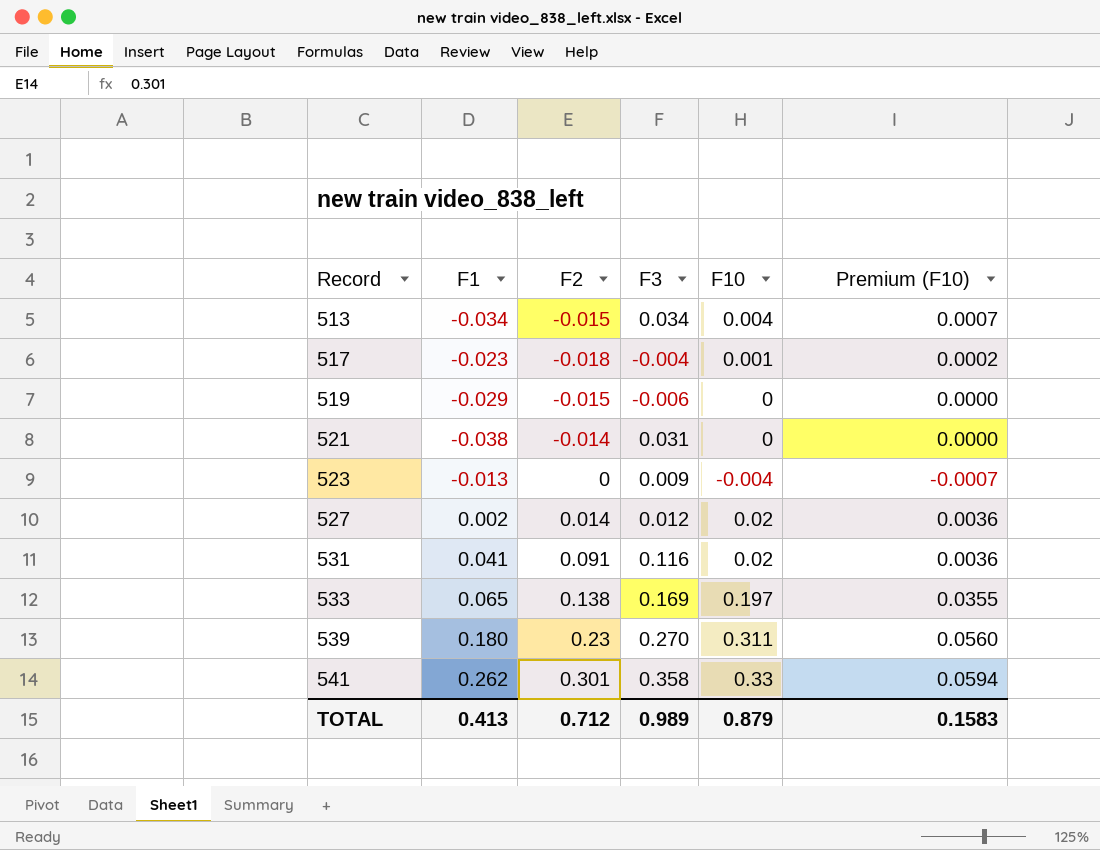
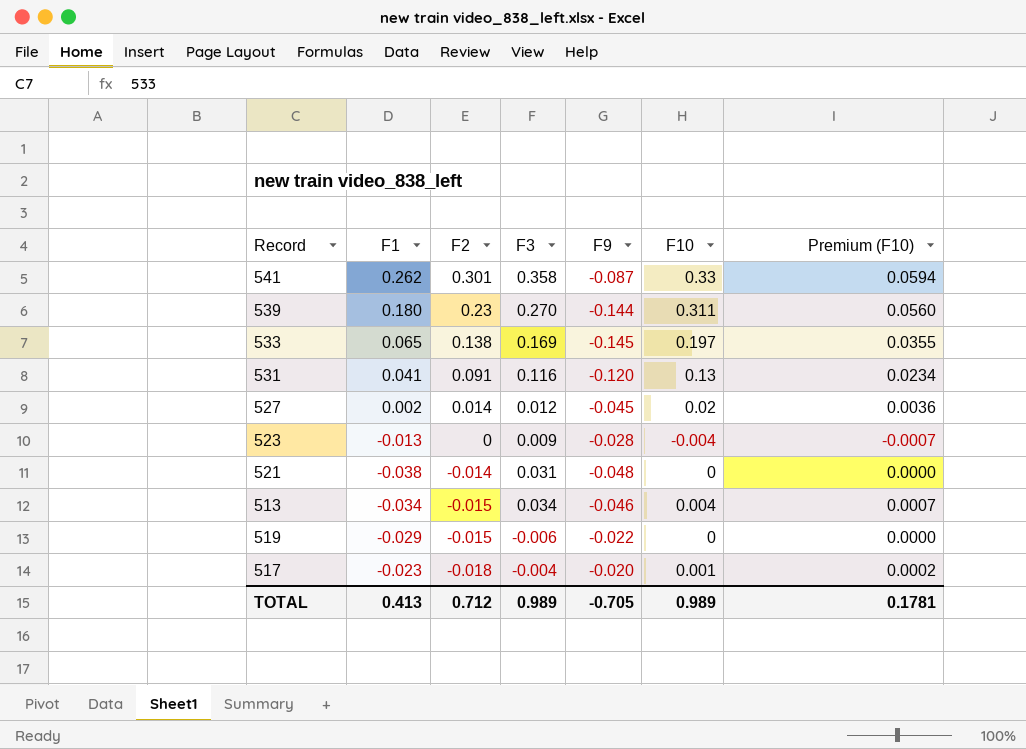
row order: Record ascending -> F2 descending
column F9 | position: none -> 5
531 | F10: 0.02 -> 0.13
531 | Premium (F10): 0.0036 -> 0.0234
TOTAL | F10: 0.879 -> 0.989
TOTAL | Premium (F10): 0.1583 -> 0.1781

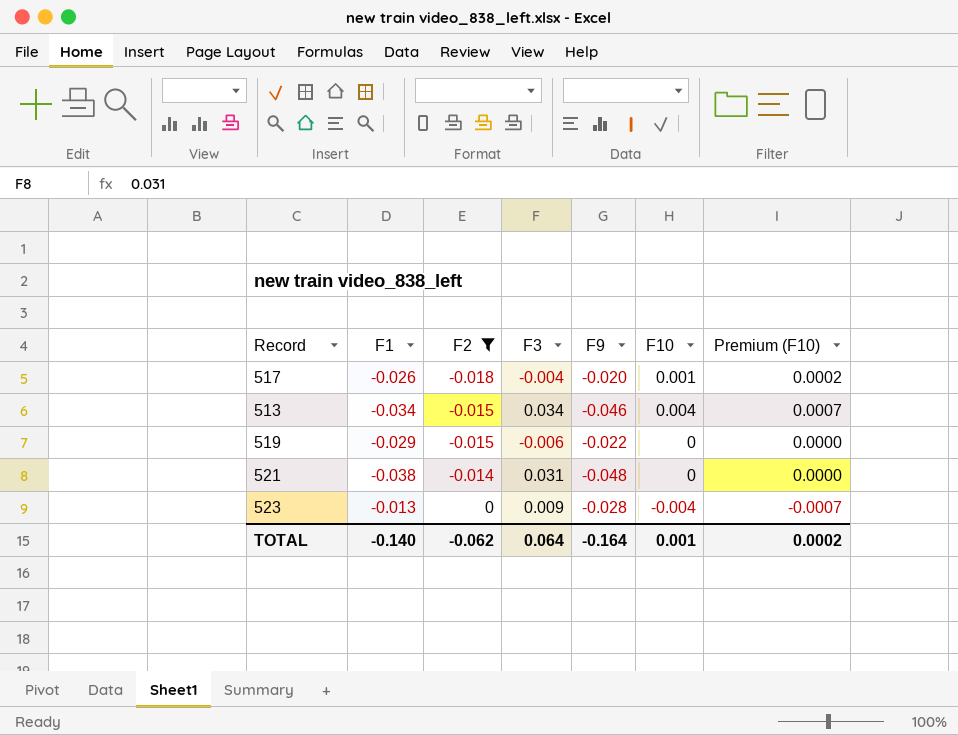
filter: none -> F2 <= 0
row order: F2 descending -> F2 ascending
517 | F1: -0.023 -> -0.026
TOTAL | F1: 0.413 -> -0.140
TOTAL | F2: 0.712 -> -0.062
TOTAL | F3: 0.989 -> 0.064
TOTAL | F9: -0.705 -> -0.164
TOTAL | F10: 0.989 -> 0.001
TOTAL | Premium (F10): 0.1781 -> 0.0002

